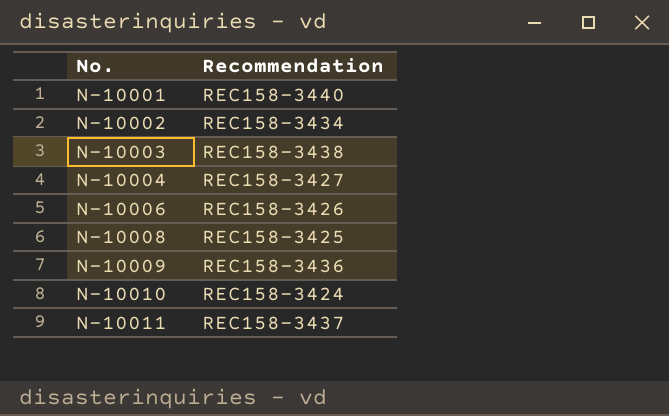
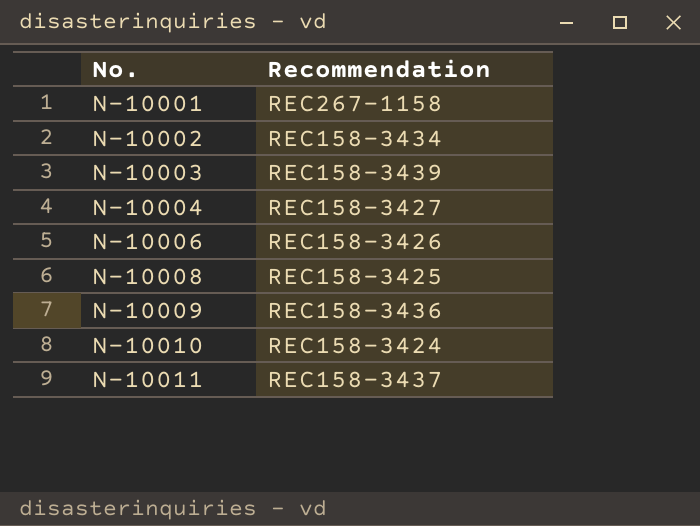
N-10001 | Recommendation: REC158-3440 -> REC267-1158
N-10003 | Recommendation: REC158-3438 -> REC158-3439

